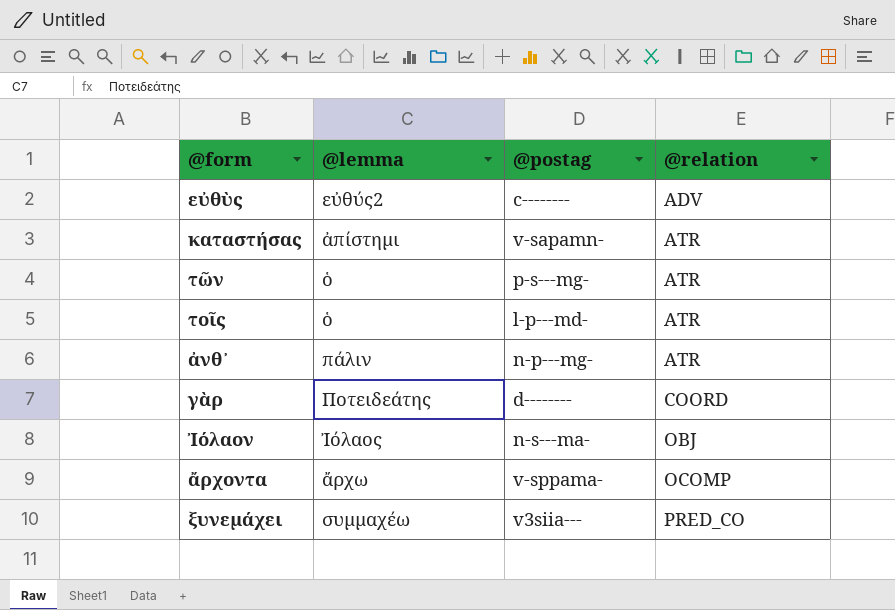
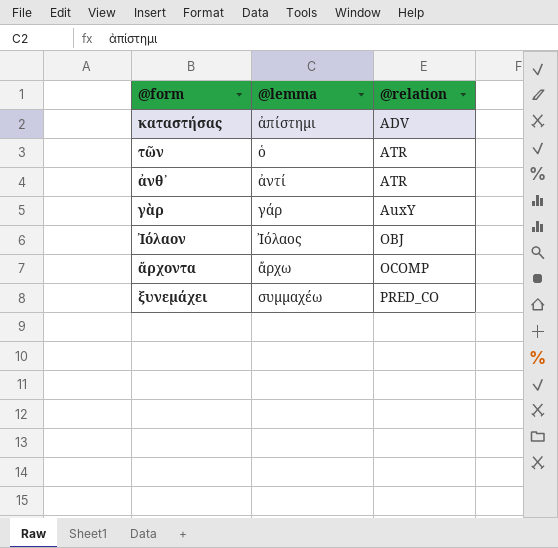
column @postag | position: 3 -> none
row εὐθὺς: εὐθύς2 | c-------- | ADV -> none
row τοῖς: ὁ | l-p---md- | ATR -> none
καταστήσας | @relation: ATR -> ADV
ἀνθ᾽ | @lemma: πάλιν -> ἀντί
γὰρ | @lemma: Ποτειδεάτης -> γάρ
γὰρ | @relation: COORD -> AuxY

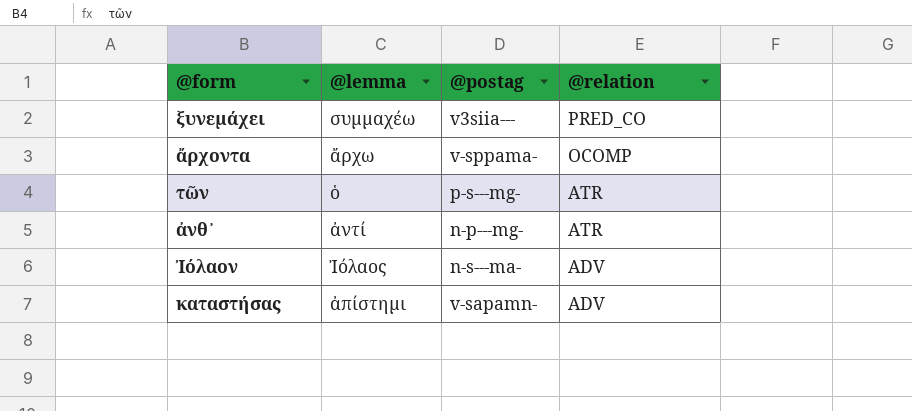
row order: @relation ascending -> @relation descending
column @postag | position: none -> 3
row γὰρ: γάρ | AuxY -> none
Ἰόλαον | @relation: OBJ -> ADV

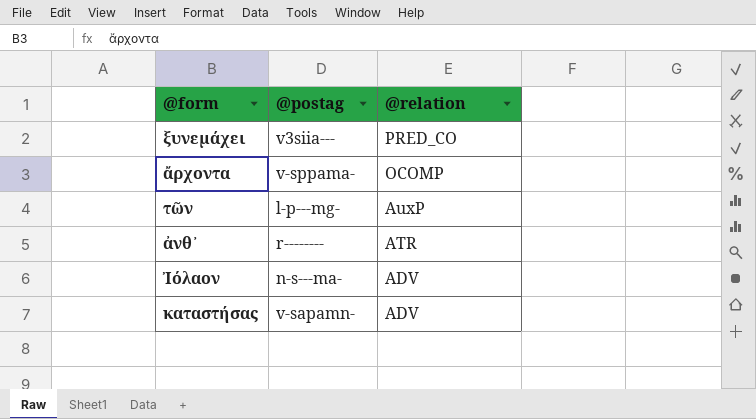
column @lemma | position: 2 -> none
τῶν | @postag: p-s---mg- -> l-p---mg-
τῶν | @relation: ATR -> AuxP
ἀνθ᾽ | @postag: n-p---mg- -> r--------

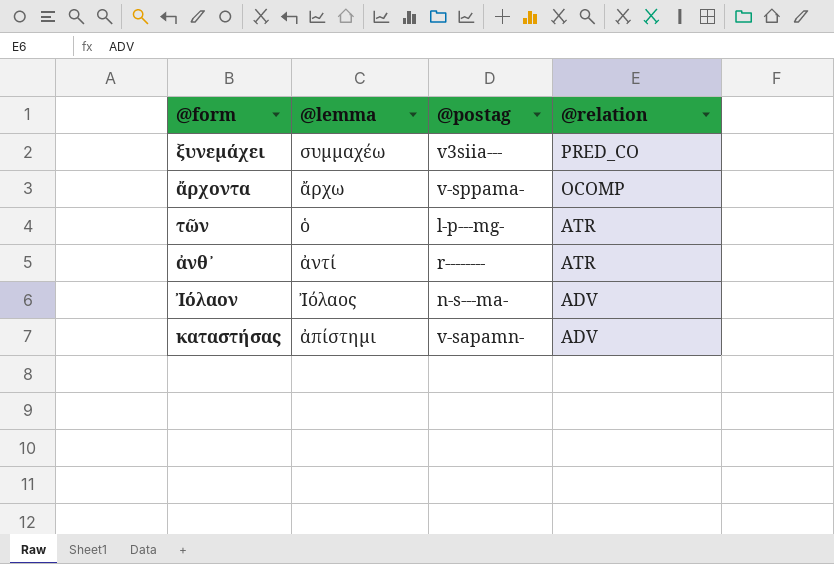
column @lemma | position: none -> 2
τῶν | @relation: AuxP -> ATR

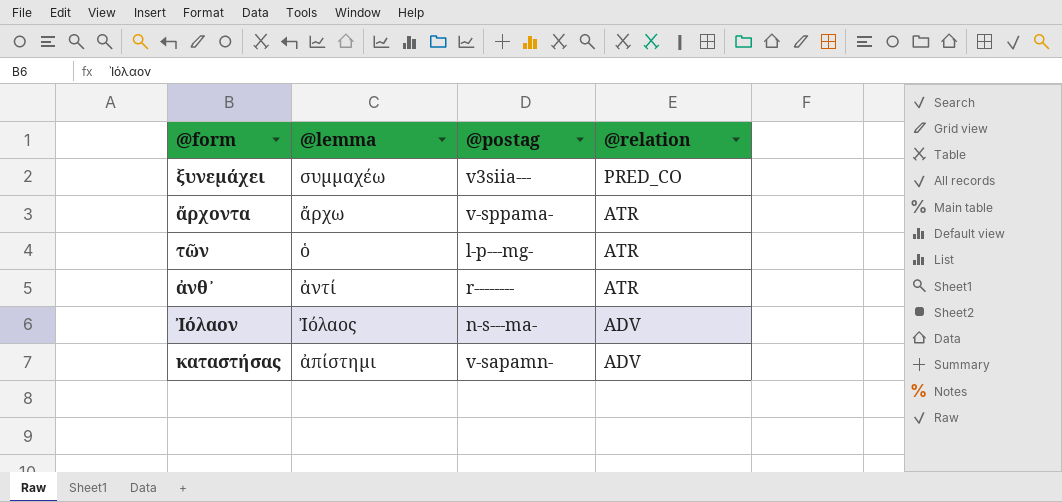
ἄρχοντα | @relation: OCOMP -> ATR

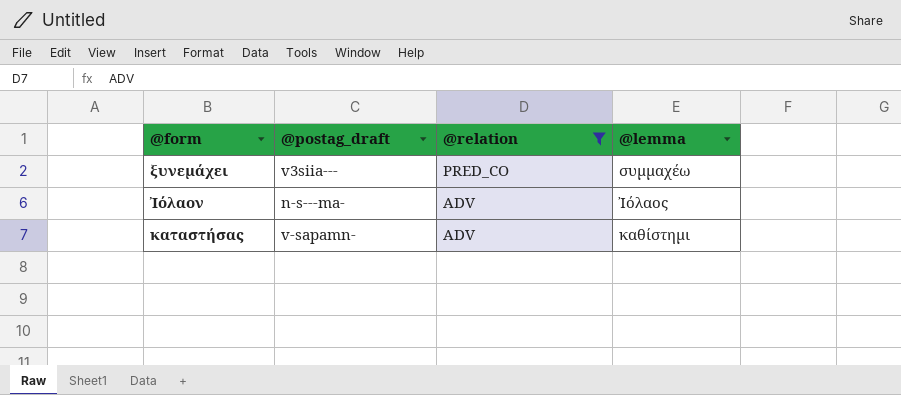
filter: none -> @relation != ATR
column name: @postag -> @postag_draft
column @lemma | position: 2 -> 4
καταστήσας | @lemma: ἀπίστημι -> καθίστημι

